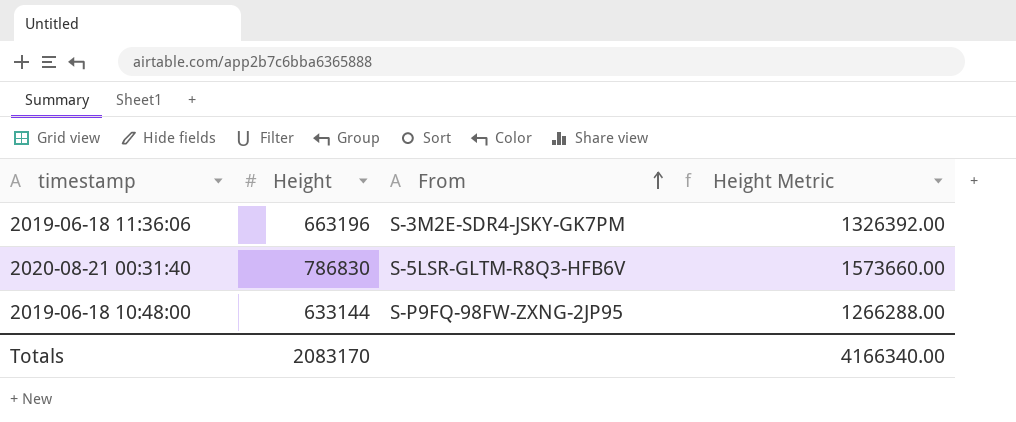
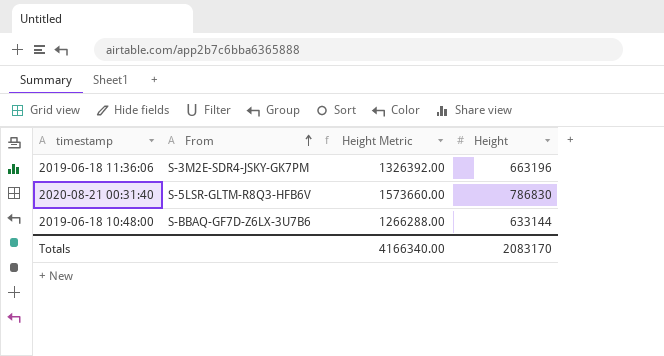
column Height | position: 2 -> 4
2019-06-18 10:48:00 | From: S-P9FQ-98FW-ZXNG-2JP95 -> S-BBAQ-GF7D-Z6LX-3U7B6

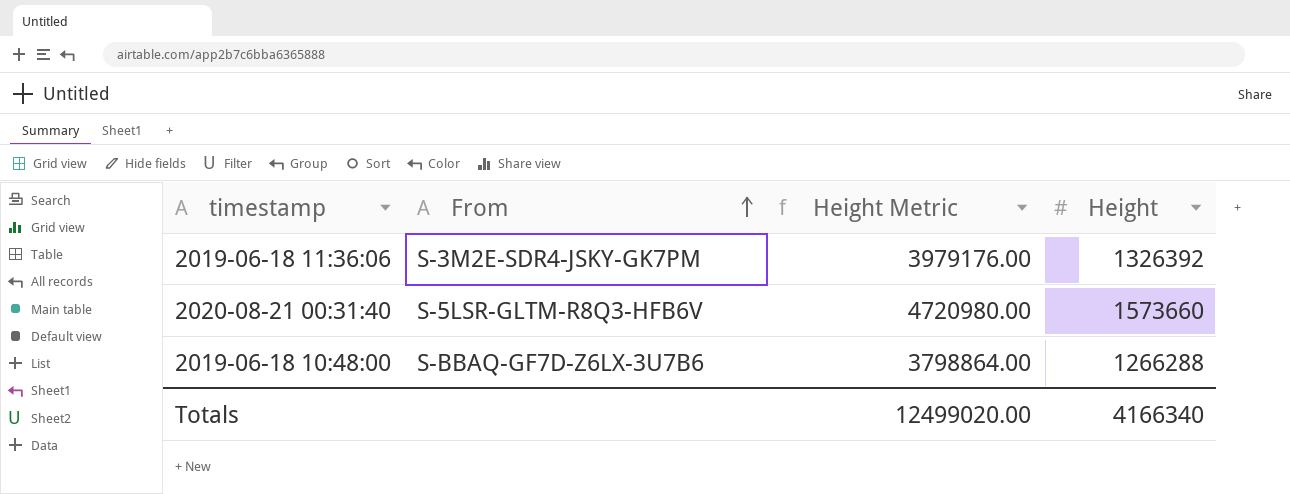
column Height Metric | formula: [Height] * 2 -> [Height] * 3
2019-06-18 11:36:06 | Height: 663196 -> 1326392
2020-08-21 00:31:40 | Height: 786830 -> 1573660
2019-06-18 10:48:00 | Height: 633144 -> 1266288
Totals | Height Metric: 4166340.00 -> 12499020.00
Totals | Height: 2083170 -> 4166340

